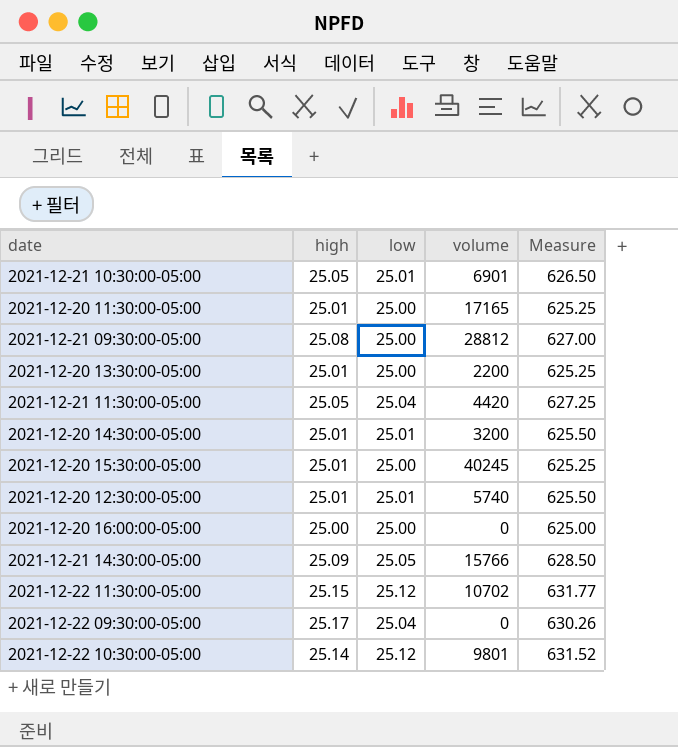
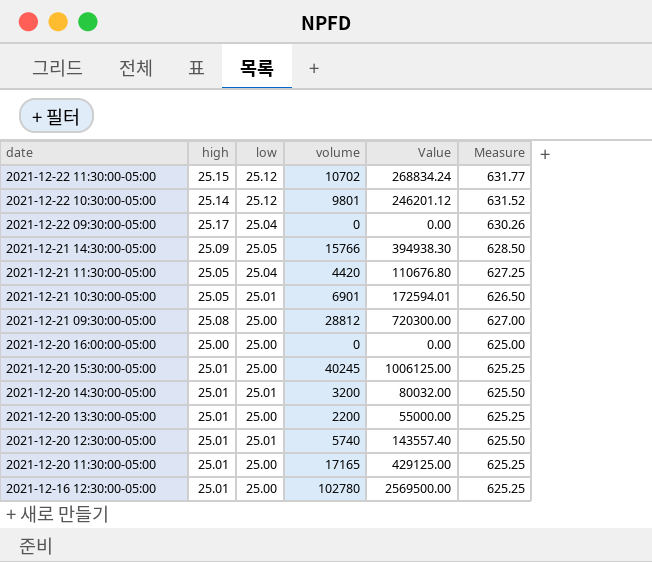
row order: none -> date descending
column Value | formula: none -> [low] * [volume]
row 2021-12-16 12:30:00-05:00: none -> 25.01 | 25.00 | 102780 | 2569500.00 | 625.25

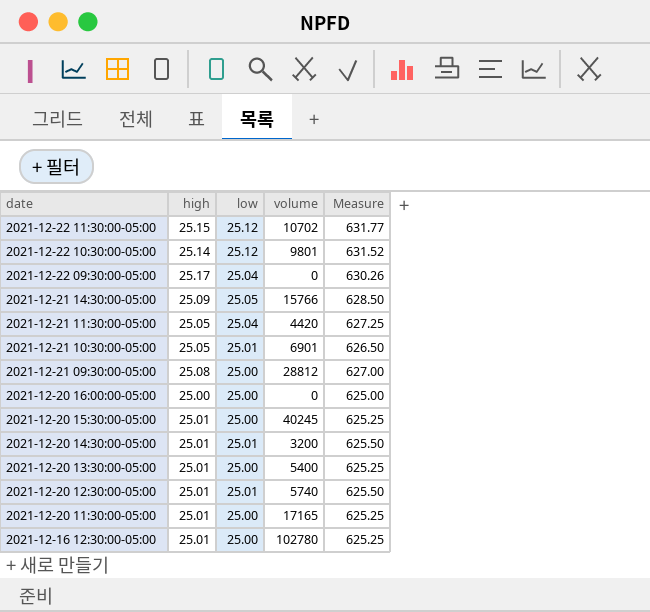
column Value | formula: [low] * [volume] -> none
2021-12-20 13:30:00-05:00 | volume: 2200 -> 5400

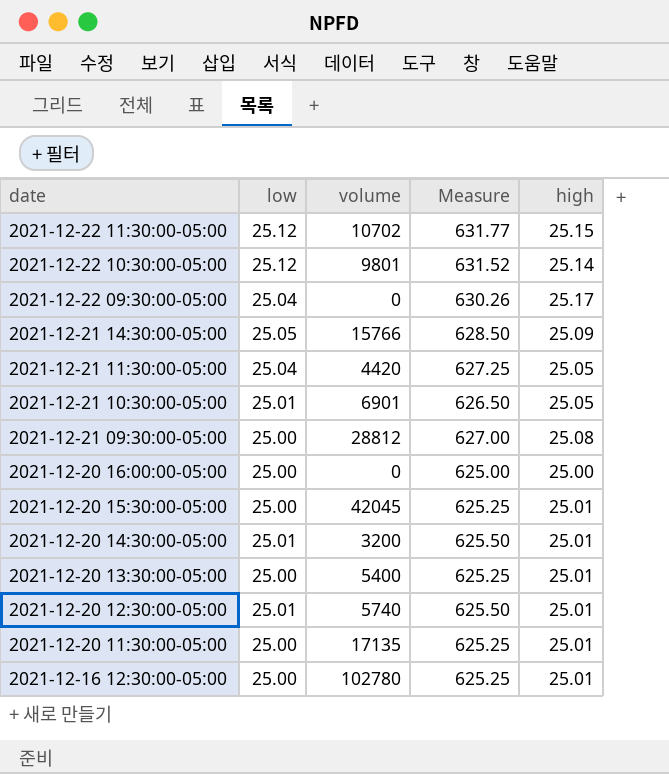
column high | position: 2 -> 5
2021-12-20 15:30:00-05:00 | volume: 40245 -> 42045
2021-12-20 11:30:00-05:00 | volume: 17165 -> 17135

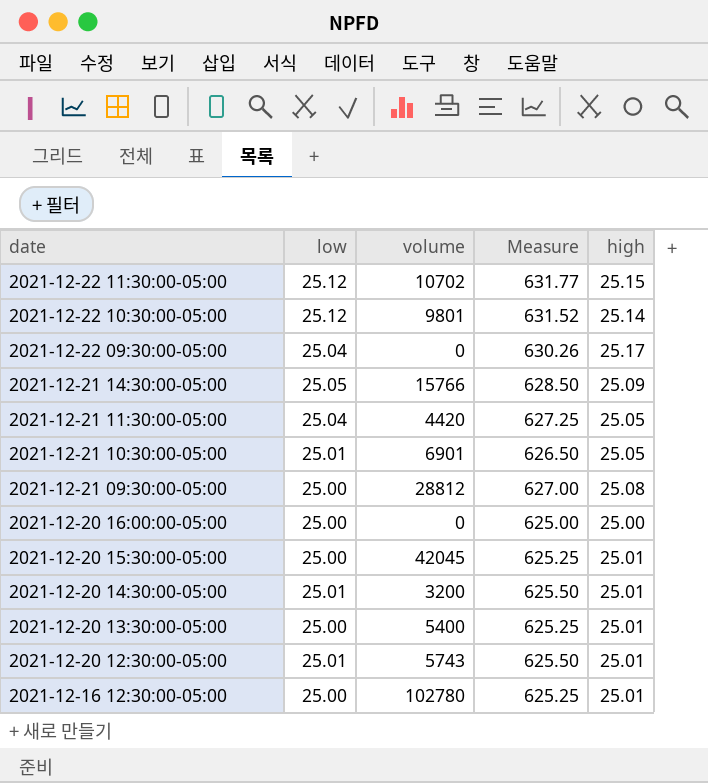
row 2021-12-20 11:30:00-05:00: 25.00 | 17135 | 625.25 | 25.01 -> none
2021-12-20 12:30:00-05:00 | volume: 5740 -> 5743

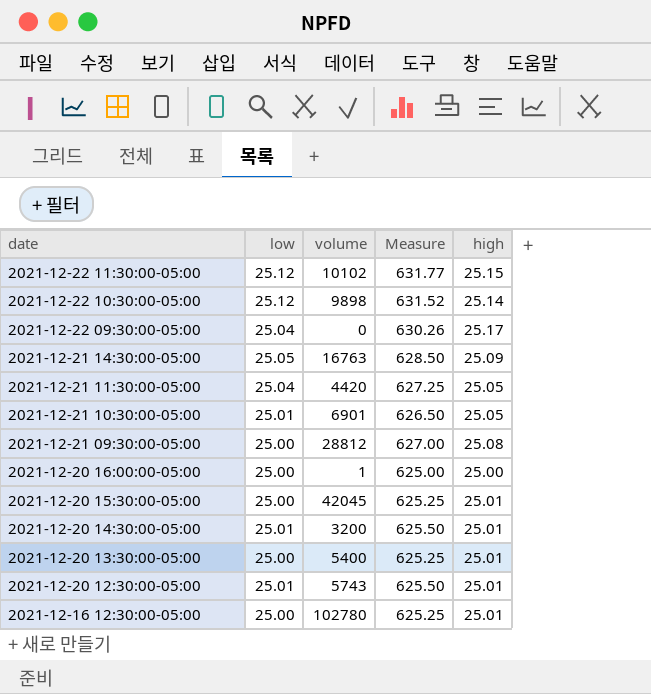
2021-12-22 11:30:00-05:00 | volume: 10702 -> 10102
2021-12-22 10:30:00-05:00 | volume: 9801 -> 9898
2021-12-21 14:30:00-05:00 | volume: 15766 -> 16763
2021-12-20 16:00:00-05:00 | volume: 0 -> 1

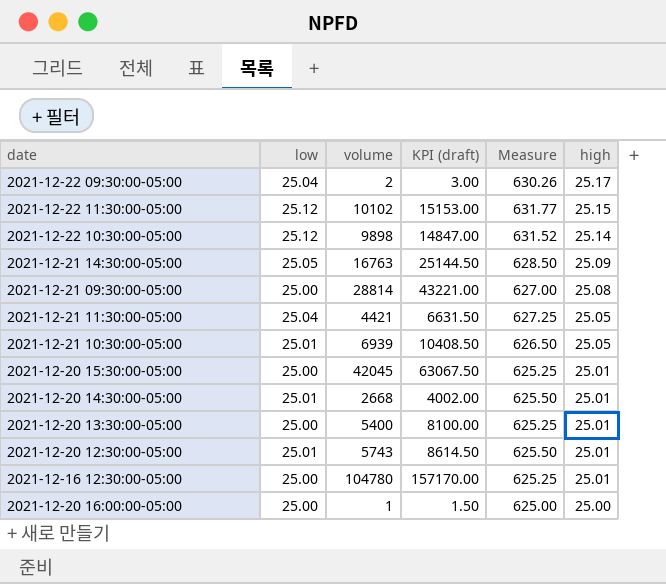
row order: date descending -> high descending
column KPI (draft) | formula: none -> [volume] * 1.5
2021-12-22 09:30:00-05:00 | volume: 0 -> 2
2021-12-21 09:30:00-05:00 | volume: 28812 -> 28814
2021-12-21 11:30:00-05:00 | volume: 4420 -> 4421
2021-12-21 10:30:00-05:00 | volume: 6901 -> 6939
2021-12-20 14:30:00-05:00 | volume: 3200 -> 2668
2021-12-16 12:30:00-05:00 | volume: 102780 -> 104780

